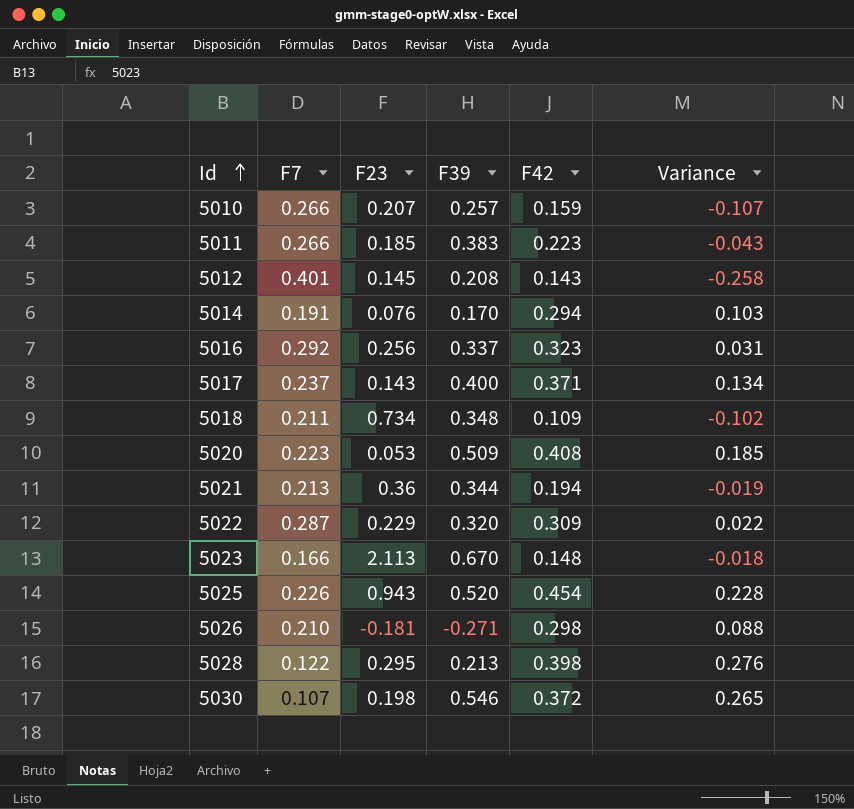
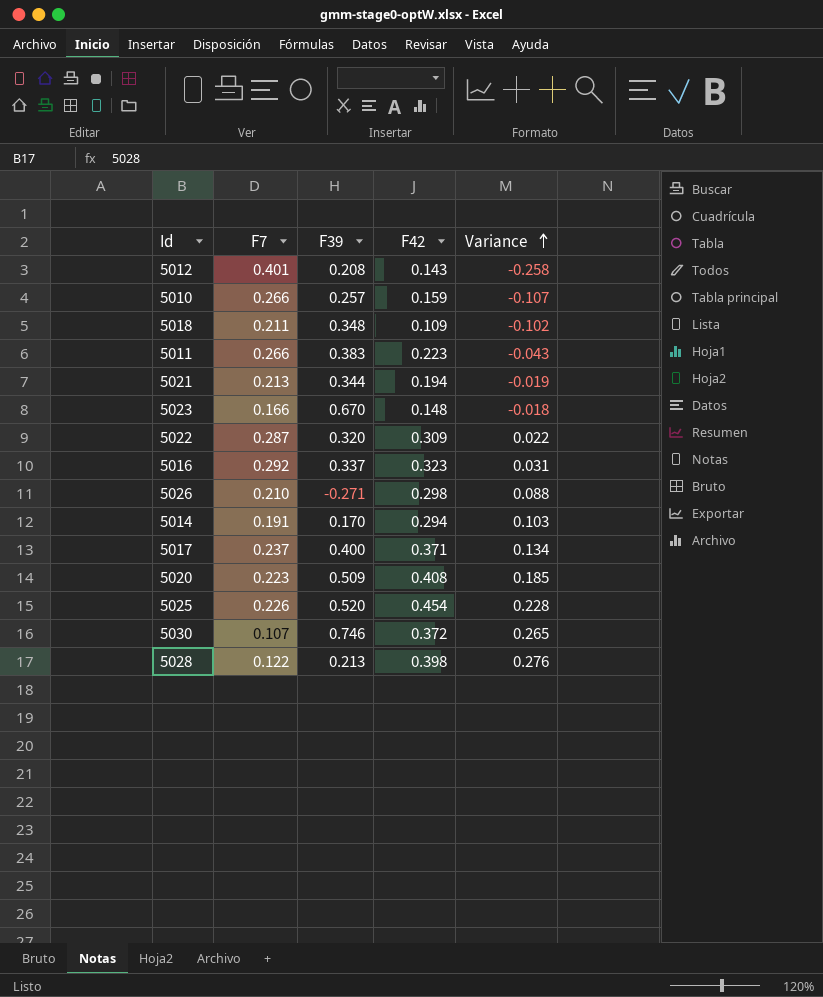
row order: Id ascending -> Variance ascending
column F23 | position: 3 -> none
5030 | F39: 0.546 -> 0.746

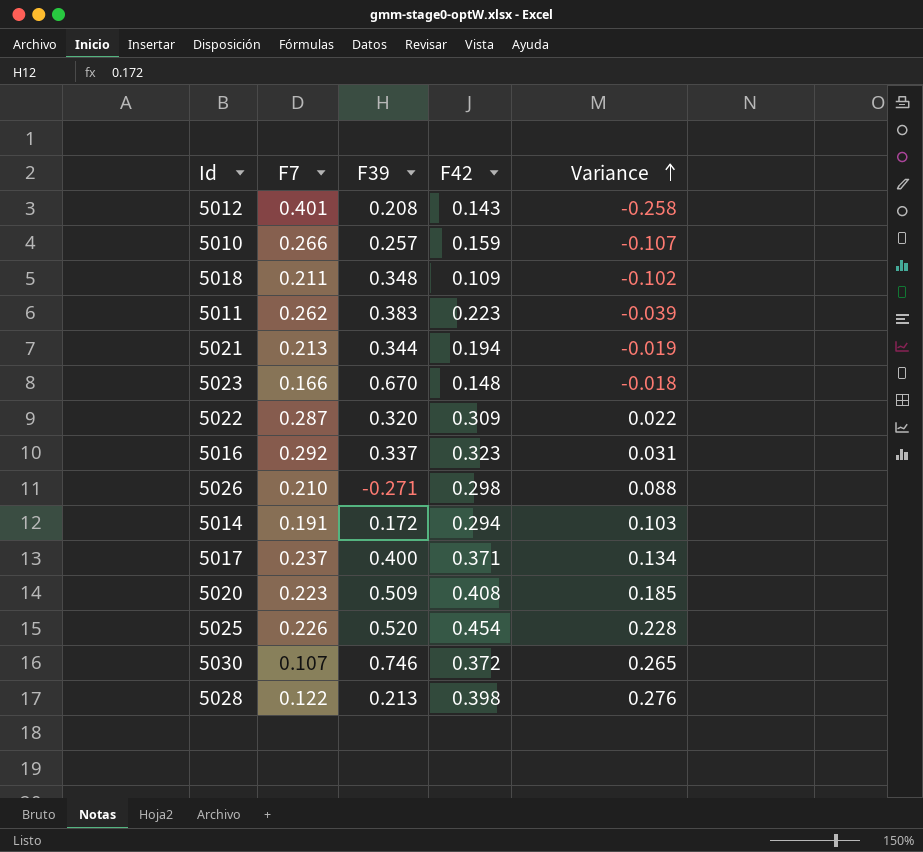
5011 | F7: 0.266 -> 0.262
5011 | Variance: -0.043 -> -0.039
5014 | F39: 0.170 -> 0.172

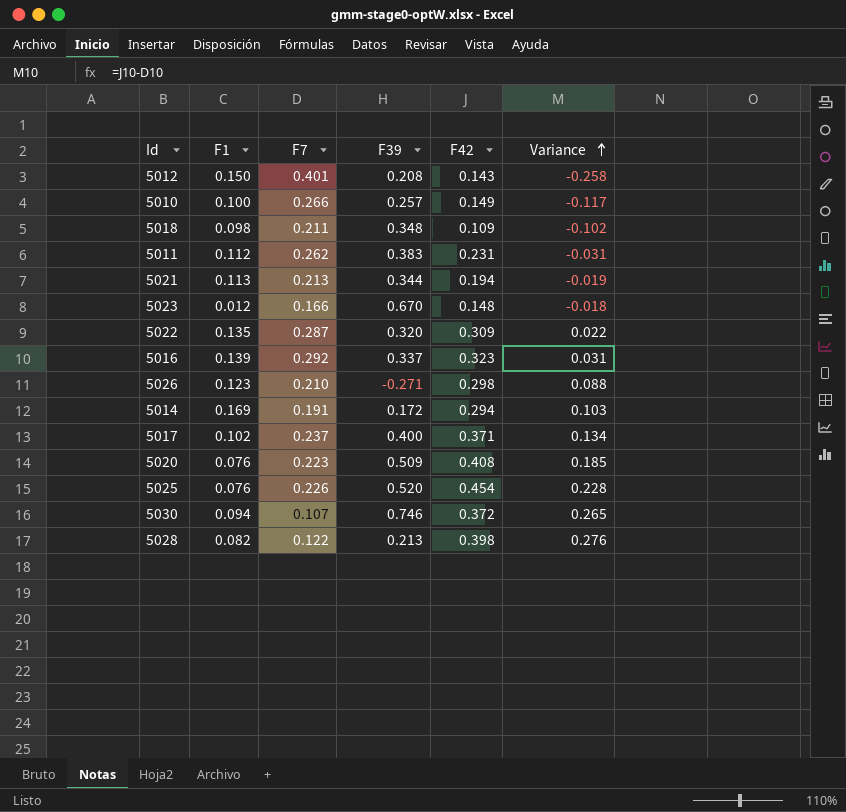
column F1 | position: none -> 2
5010 | F42: 0.159 -> 0.149
5010 | Variance: -0.107 -> -0.117
5011 | F42: 0.223 -> 0.231
5011 | Variance: -0.039 -> -0.031

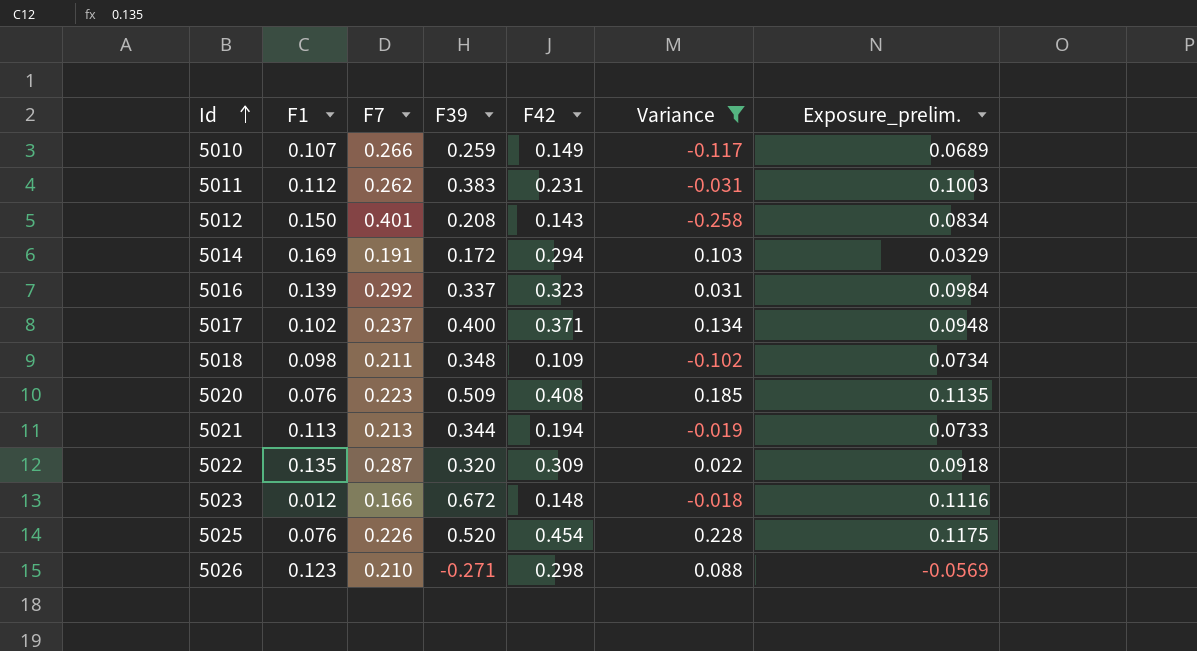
filter: none -> Variance <= 0.228
row order: Variance ascending -> Id ascending
column Exposure_prelim. | formula: none -> [F7] * [F39]
5010 | F1: 0.100 -> 0.107
5010 | F39: 0.257 -> 0.259
5023 | F39: 0.670 -> 0.672

